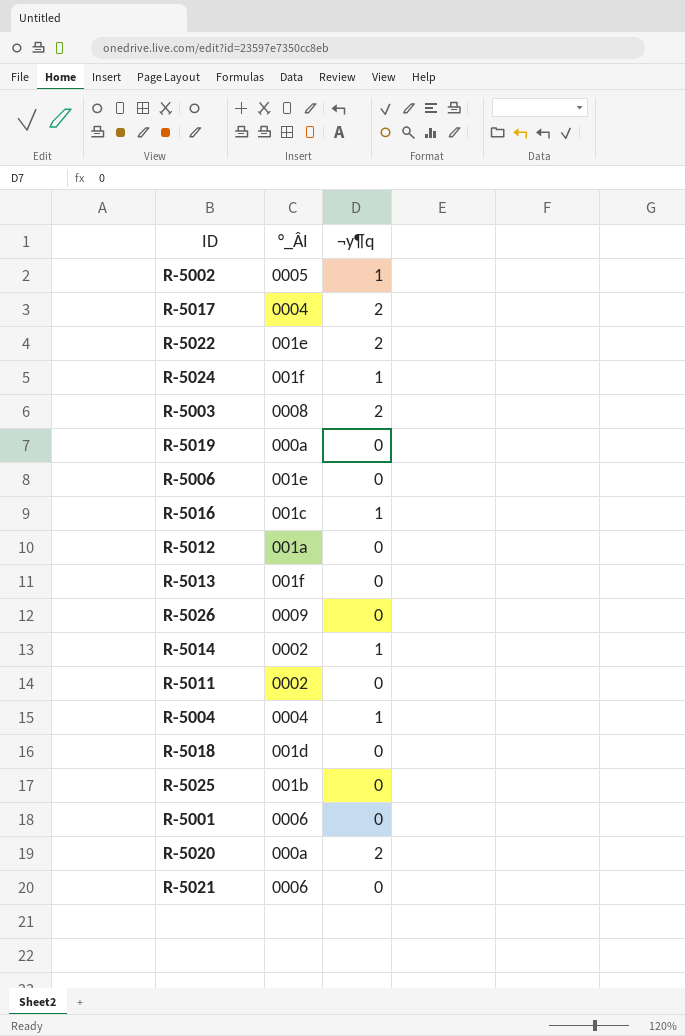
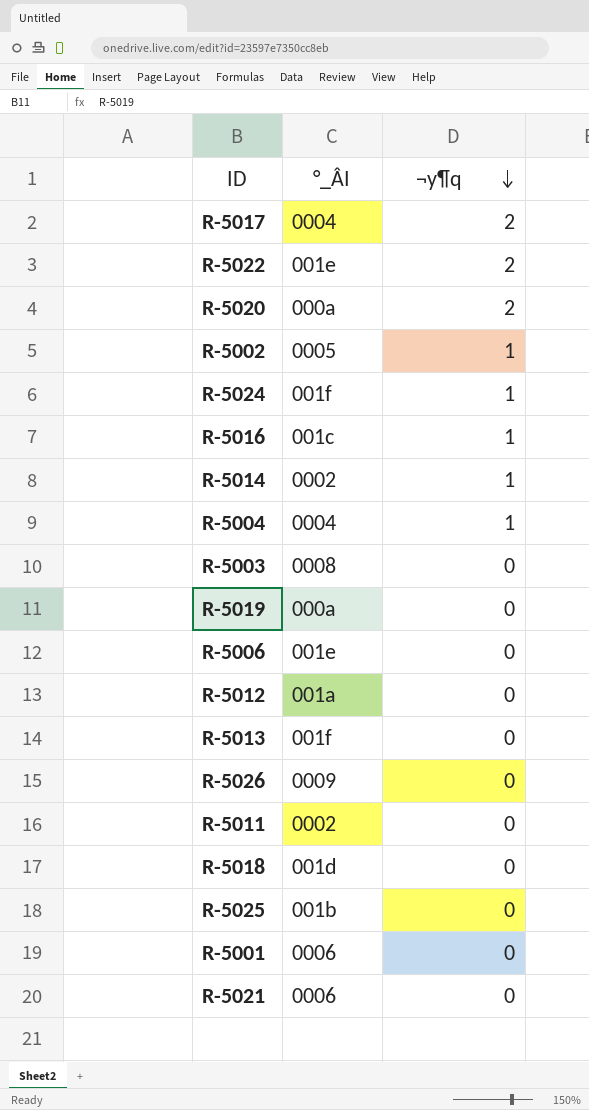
row order: none -> ¬y¶q descending
R-5003 | ¬y¶q: 2 -> 0

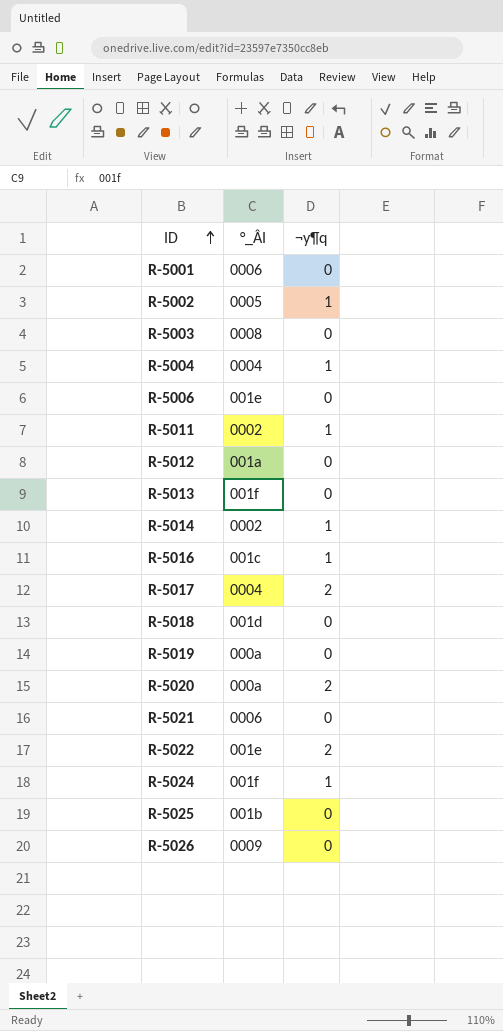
row order: ¬y¶q descending -> ID ascending
R-5011 | ¬y¶q: 0 -> 1

